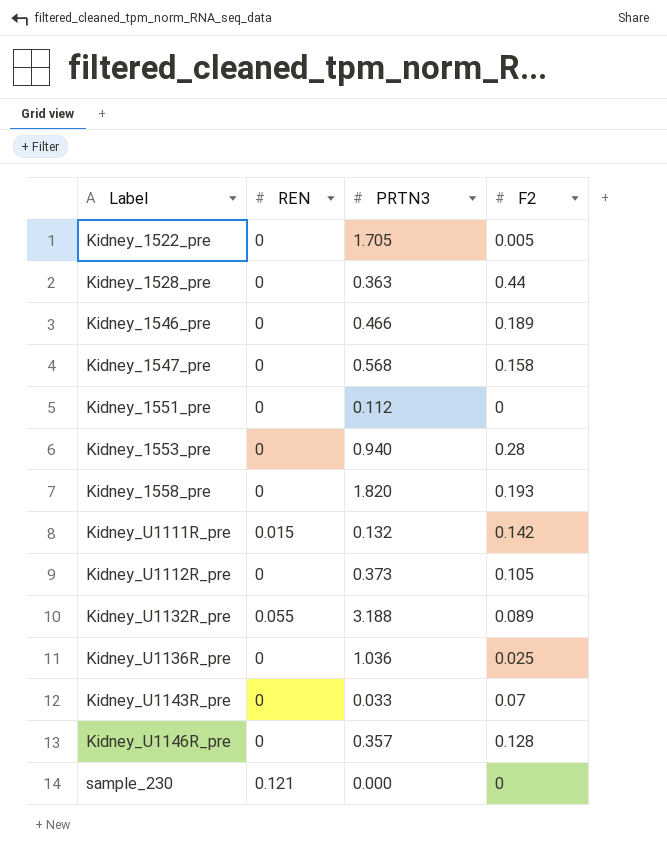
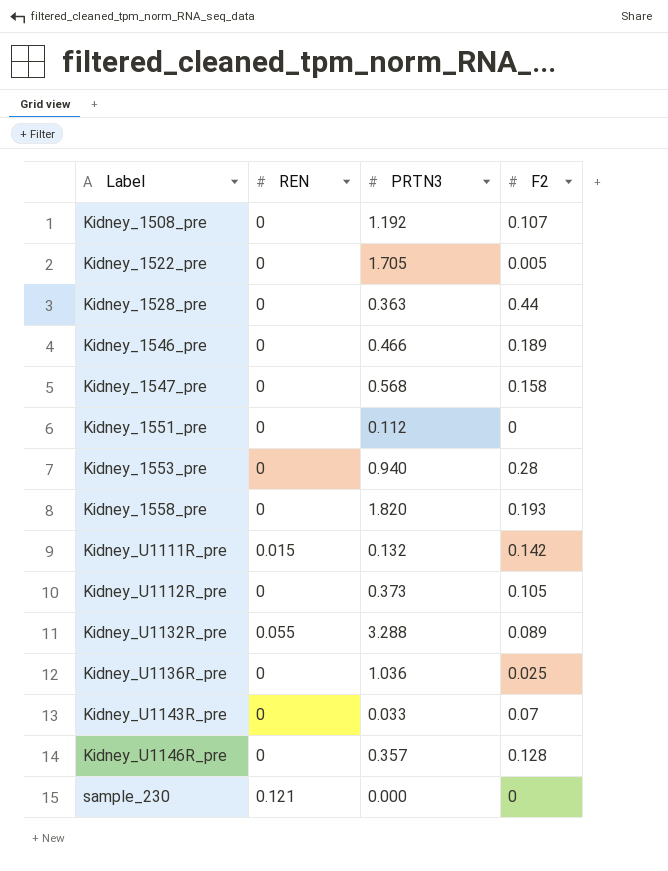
row Kidney_1508_pre: none -> 0 | 1.192 | 0.107
Kidney_U1132R_pre | PRTN3: 3.188 -> 3.288

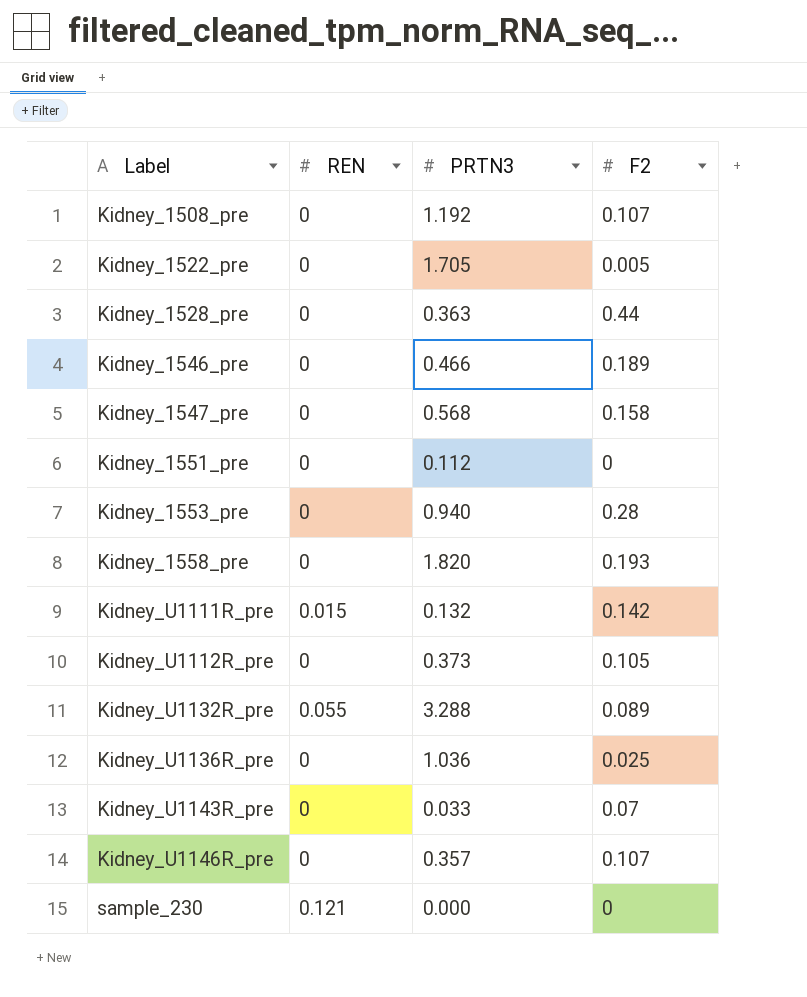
Kidney_U1146R_pre | F2: 0.128 -> 0.107

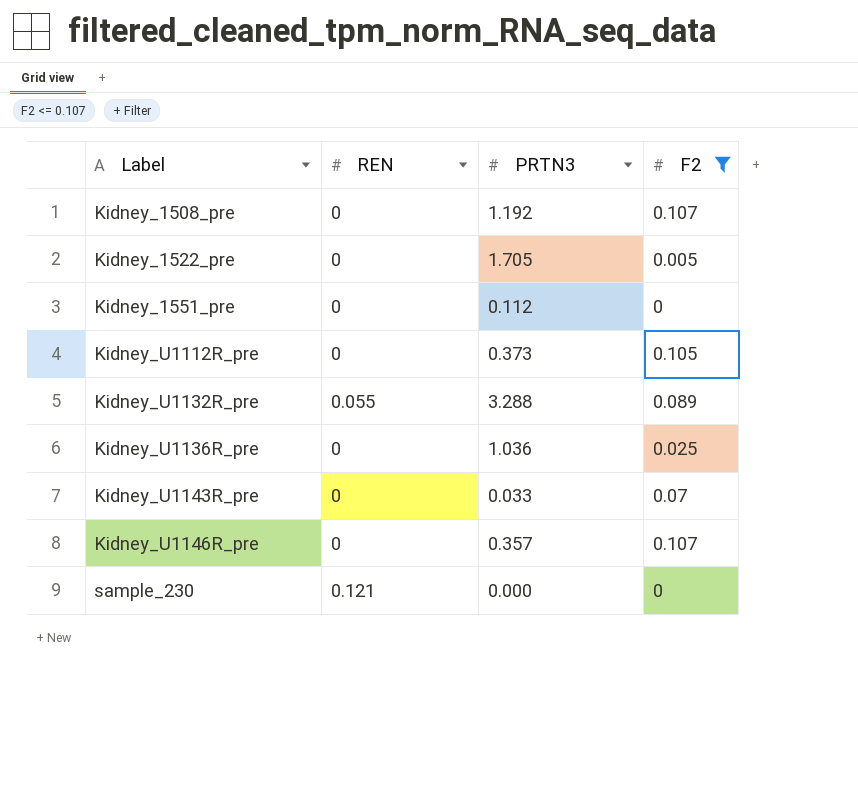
filter: none -> F2 <= 0.107

